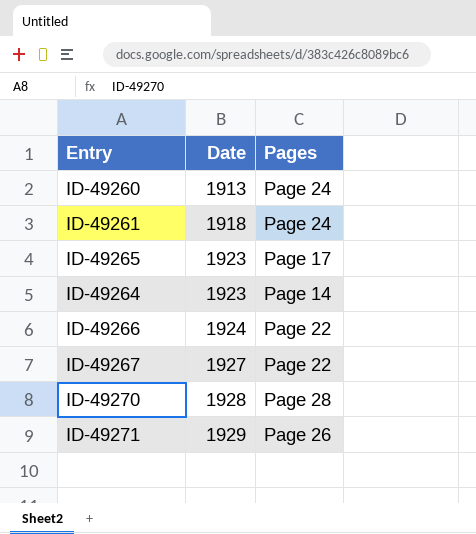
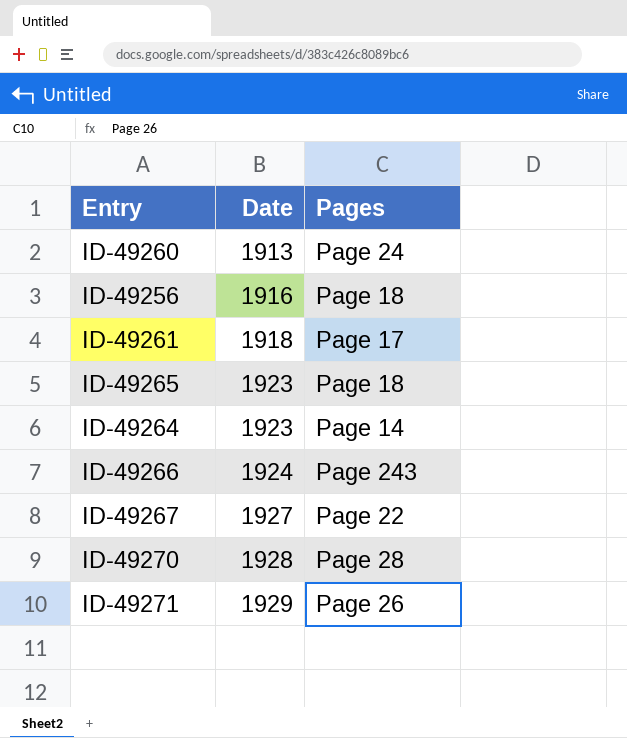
row ID-49256: none -> 1916 | Page 18
ID-49261 | Pages: Page 24 -> Page 17
ID-49265 | Pages: Page 17 -> Page 18
ID-49266 | Pages: Page 22 -> Page 243

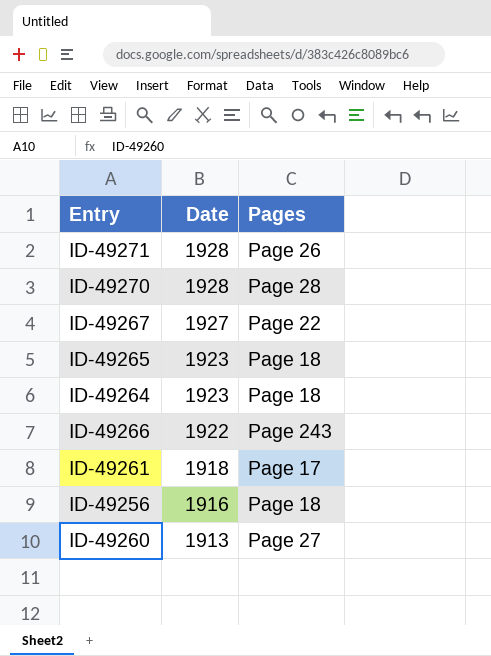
row order: Date ascending -> Date descending
ID-49271 | Date: 1929 -> 1928
ID-49264 | Pages: Page 14 -> Page 18
ID-49266 | Date: 1924 -> 1922
ID-49260 | Pages: Page 24 -> Page 27

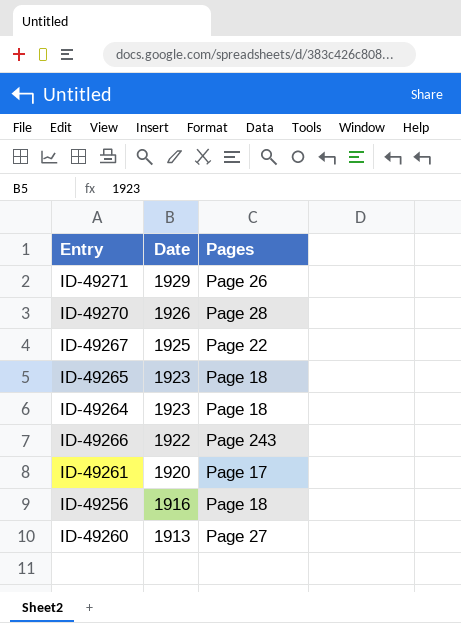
ID-49271 | Date: 1928 -> 1929
ID-49270 | Date: 1928 -> 1926
ID-49267 | Date: 1927 -> 1925
ID-49261 | Date: 1918 -> 1920

